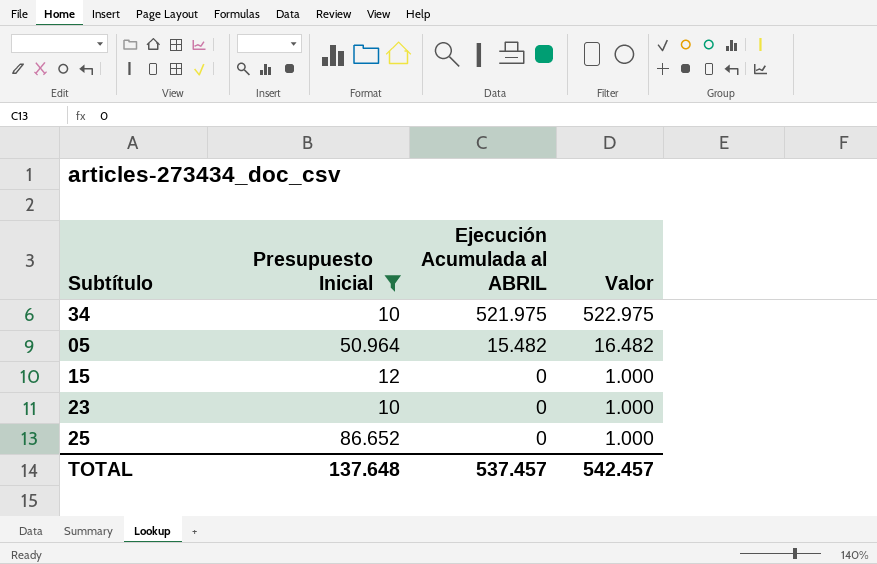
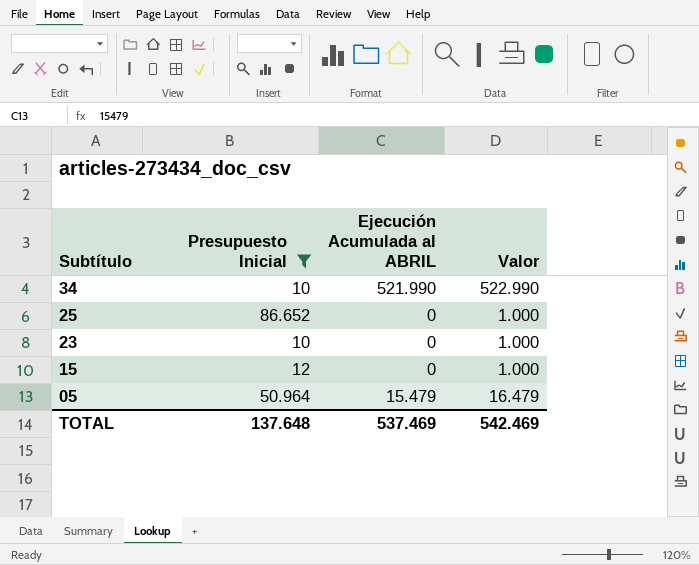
row order: Ejecución Acumulada al ABRIL descending -> Subtítulo descending
34 | Ejecución Acumulada al ABRIL: 521.975 -> 521.990
34 | Valor: 522.975 -> 522.990
05 | Ejecución Acumulada al ABRIL: 15.482 -> 15.479
05 | Valor: 16.482 -> 16.479
TOTAL | Ejecución Acumulada al ABRIL: 537.457 -> 537.469
TOTAL | Valor: 542.457 -> 542.469

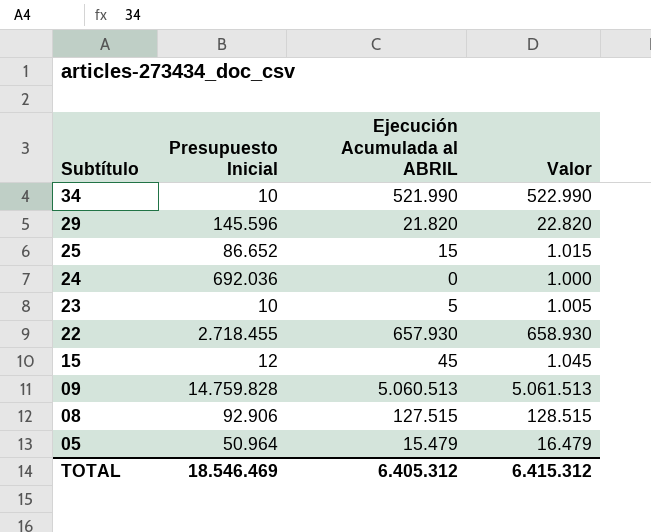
filter: Presupuesto Inicial <= 86.652 -> none
25 | Ejecución Acumulada al ABRIL: 0 -> 15
25 | Valor: 1.000 -> 1.015
23 | Ejecución Acumulada al ABRIL: 0 -> 5
23 | Valor: 1.000 -> 1.005
15 | Ejecución Acumulada al ABRIL: 0 -> 45
15 | Valor: 1.000 -> 1.045
TOTAL | Presupuesto Inicial: 137.648 -> 18.546.469
TOTAL | Ejecución Acumulada al ABRIL: 537.469 -> 6.405.312
TOTAL | Valor: 542.469 -> 6.415.312

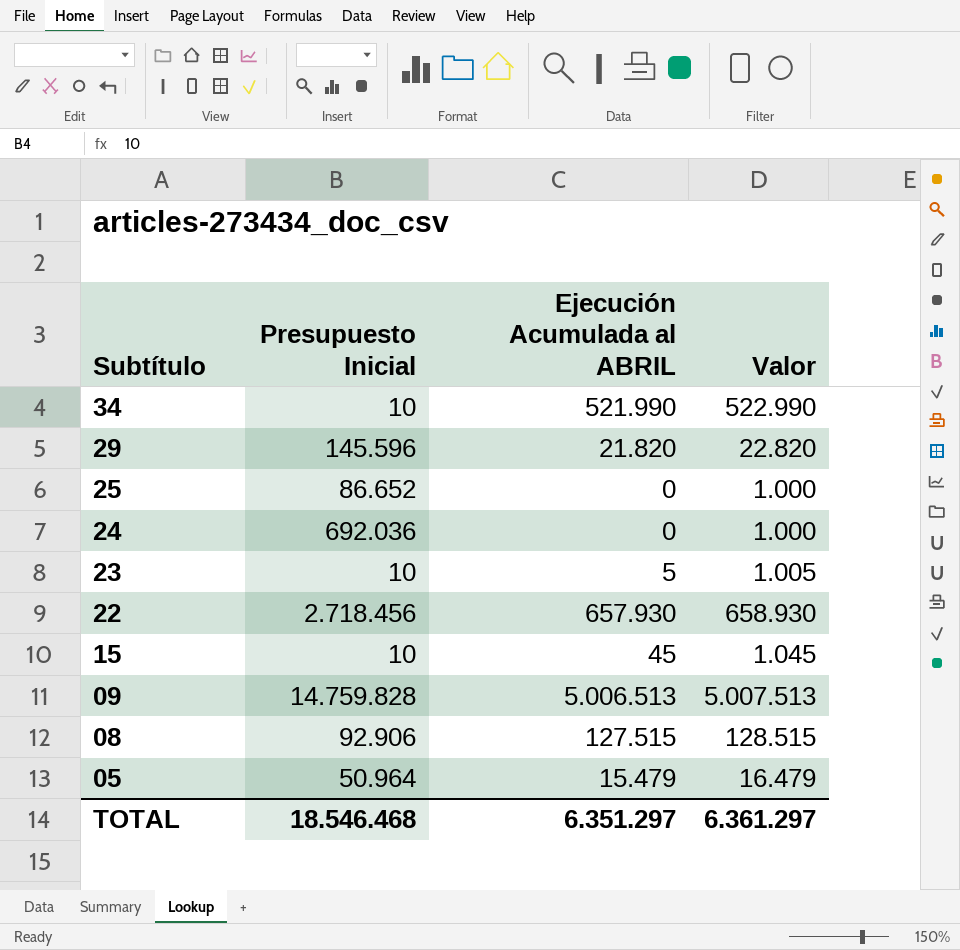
25 | Ejecución Acumulada al ABRIL: 15 -> 0
25 | Valor: 1.015 -> 1.000
22 | Presupuesto Inicial: 2.718.455 -> 2.718.456
15 | Presupuesto Inicial: 12 -> 10
09 | Ejecución Acumulada al ABRIL: 5.060.513 -> 5.006.513
09 | Valor: 5.061.513 -> 5.007.513
TOTAL | Presupuesto Inicial: 18.546.469 -> 18.546.468
TOTAL | Ejecución Acumulada al ABRIL: 6.405.312 -> 6.351.297
TOTAL | Valor: 6.415.312 -> 6.361.297

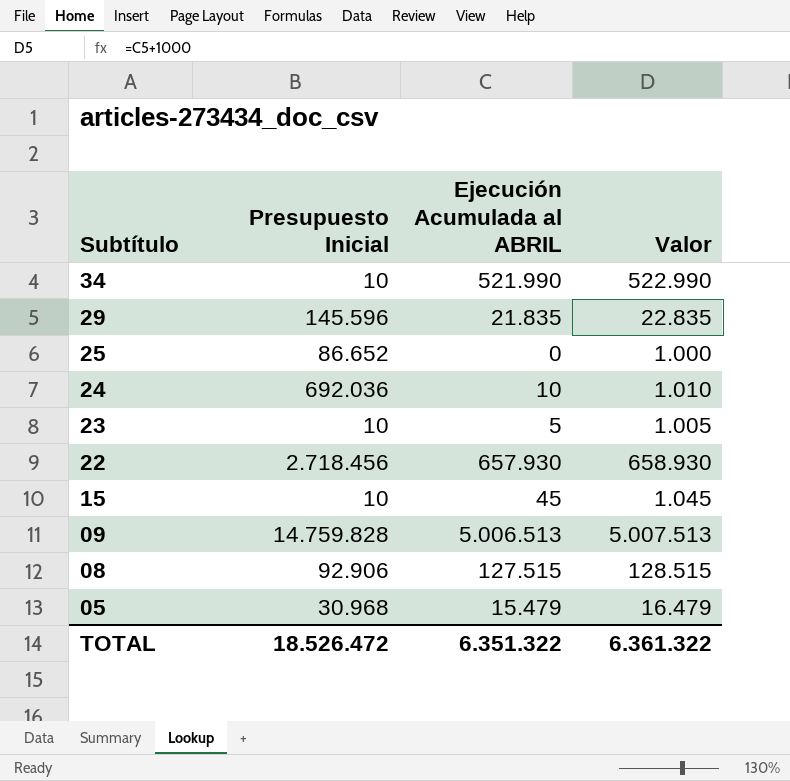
29 | Ejecución Acumulada al ABRIL: 21.820 -> 21.835
29 | Valor: 22.820 -> 22.835
24 | Ejecución Acumulada al ABRIL: 0 -> 10
24 | Valor: 1.000 -> 1.010
05 | Presupuesto Inicial: 50.964 -> 30.968
TOTAL | Presupuesto Inicial: 18.546.468 -> 18.526.472
TOTAL | Ejecución Acumulada al ABRIL: 6.351.297 -> 6.351.322
TOTAL | Valor: 6.361.297 -> 6.361.322

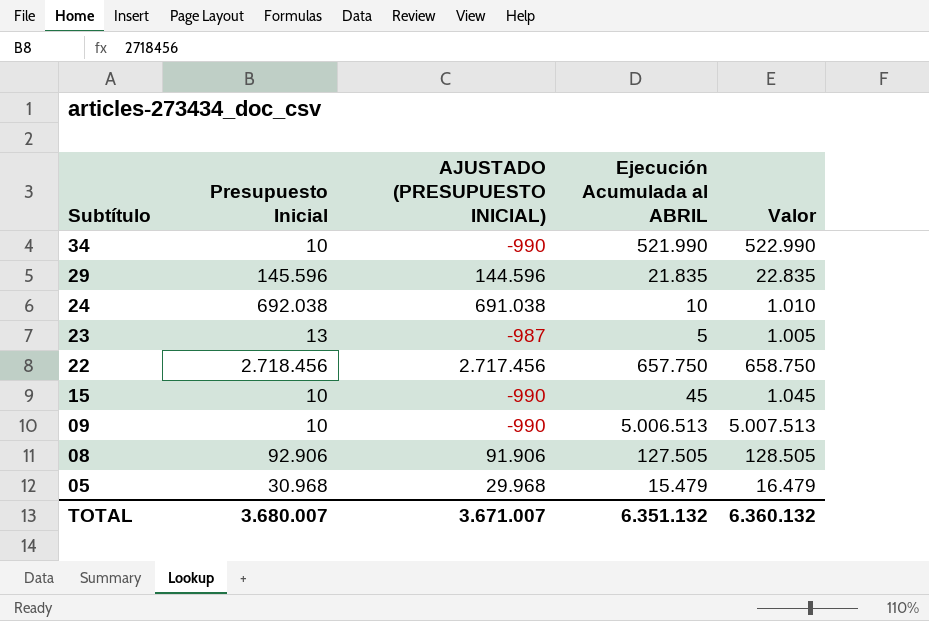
column AJUSTADO (PRESUPUESTO INICIAL) | formula: none -> [Presupuesto Inicial] - 1000
row 25: 86.652 | 0 | 1.000 -> none
24 | Presupuesto Inicial: 692.036 -> 692.038
23 | Presupuesto Inicial: 10 -> 13
22 | Ejecución Acumulada al ABRIL: 657.930 -> 657.750
22 | Valor: 658.930 -> 658.750
09 | Presupuesto Inicial: 14.759.828 -> 10
08 | Ejecución Acumulada al ABRIL: 127.515 -> 127.505
08 | Valor: 128.515 -> 128.505
TOTAL | Presupuesto Inicial: 18.526.472 -> 3.680.007
TOTAL | Ejecución Acumulada al ABRIL: 6.351.322 -> 6.351.132
TOTAL | Valor: 6.361.322 -> 6.360.132

